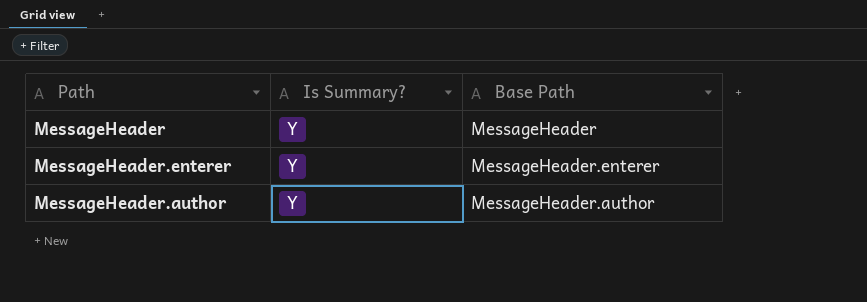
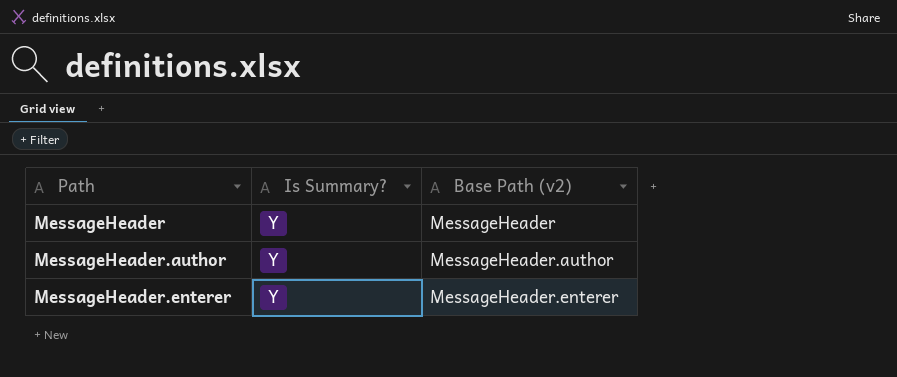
row order: none -> Path ascending
column name: Base Path -> Base Path (v2)

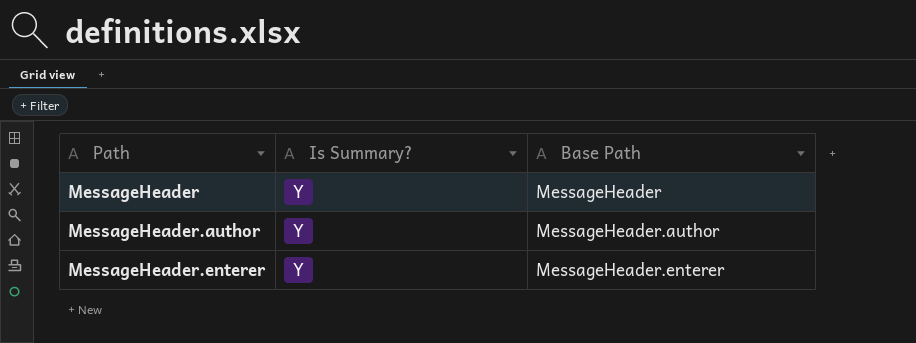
column name: Base Path (v2) -> Base Path

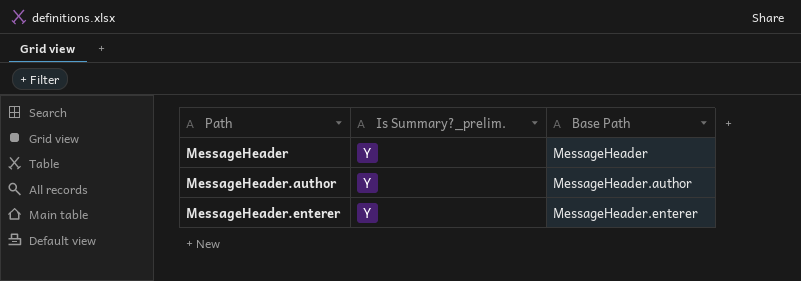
column name: Is Summary? -> Is Summary?_prelim.

